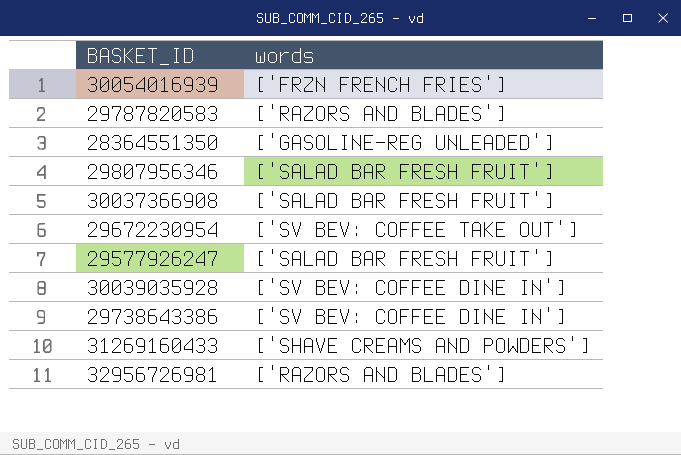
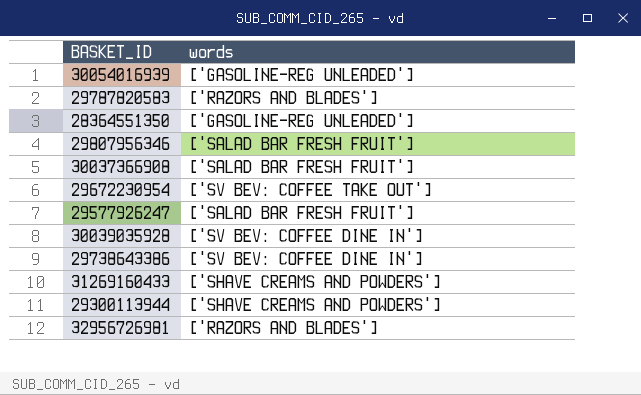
30054016939 | words: ['FRZN FRENCH FRIES'] -> ['GASOLINE-REG UNLEADED']
row 29300113944: none -> ['SHAVE CREAMS AND POWDERS']

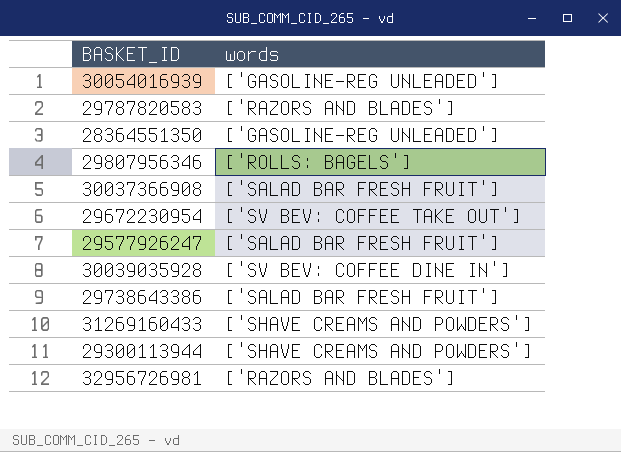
29807956346 | words: ['SALAD BAR FRESH FRUIT'] -> ['ROLLS: BAGELS']
29738643386 | words: ['SV BEV: COFFEE DINE IN'] -> ['SALAD BAR FRESH FRUIT']

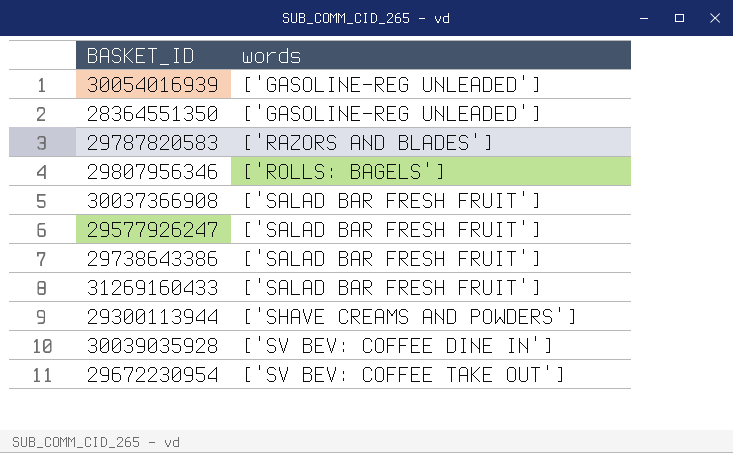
row order: none -> words ascending
row 32956726981: ['RAZORS AND BLADES'] -> none
31269160433 | words: ['SHAVE CREAMS AND POWDERS'] -> ['SALAD BAR FRESH FRUIT']

